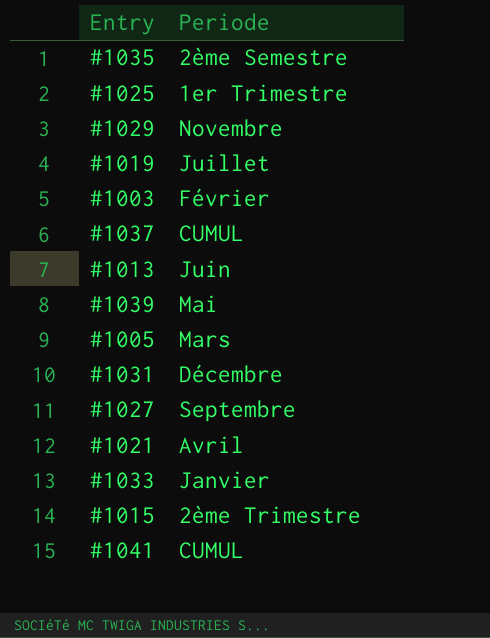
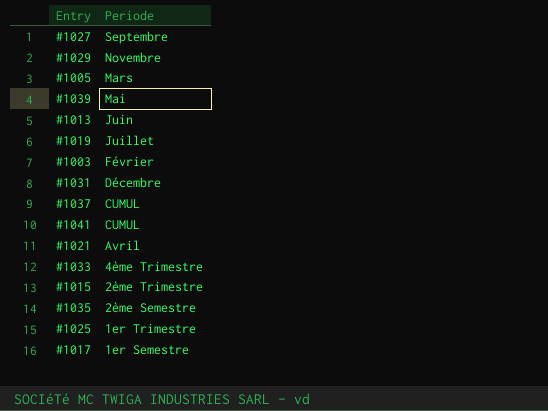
row order: none -> Periode descending
#1033 | Periode: Janvier -> 4ème Trimestre
row #1017: none -> 1er Semestre

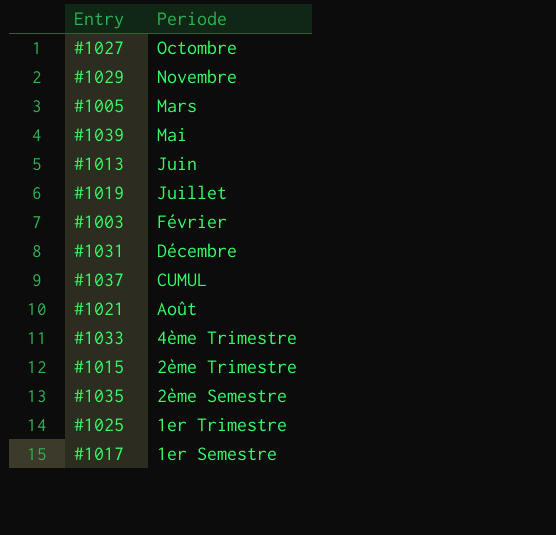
row #1041: CUMUL -> none
#1027 | Periode: Septembre -> Octombre
#1021 | Periode: Avril -> Août

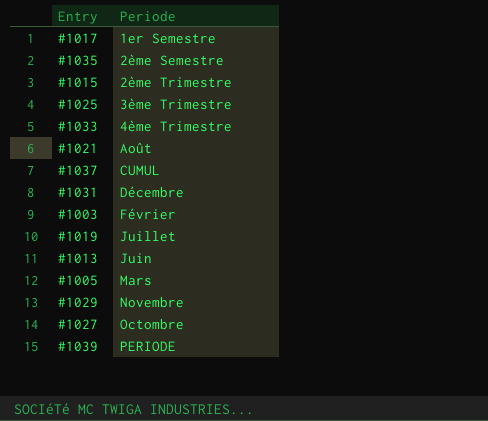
row order: Periode descending -> Periode ascending
#1025 | Periode: 1er Trimestre -> 3ème Trimestre
#1039 | Periode: Mai -> PERIODE

